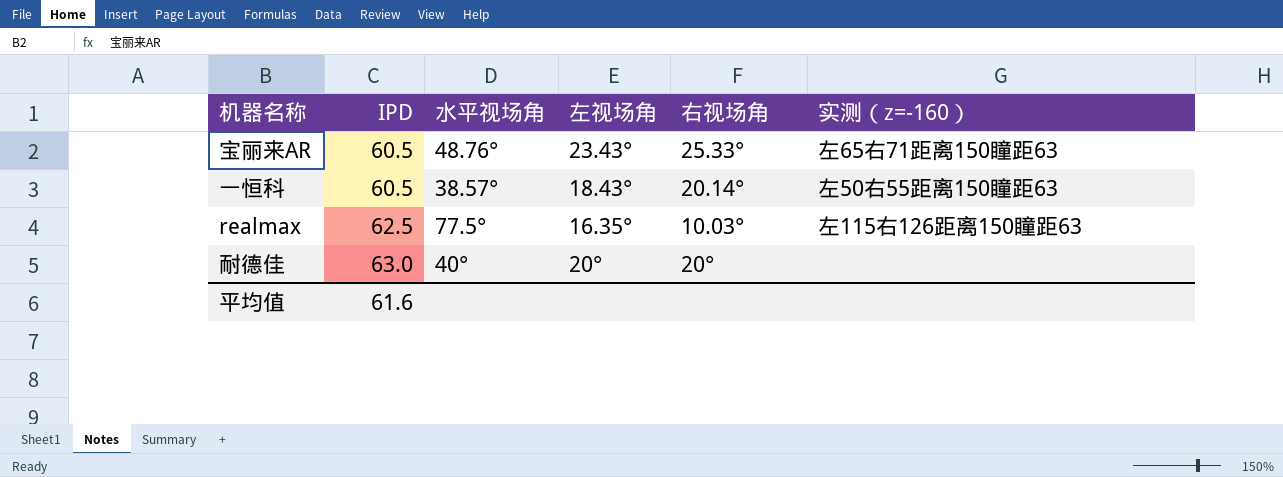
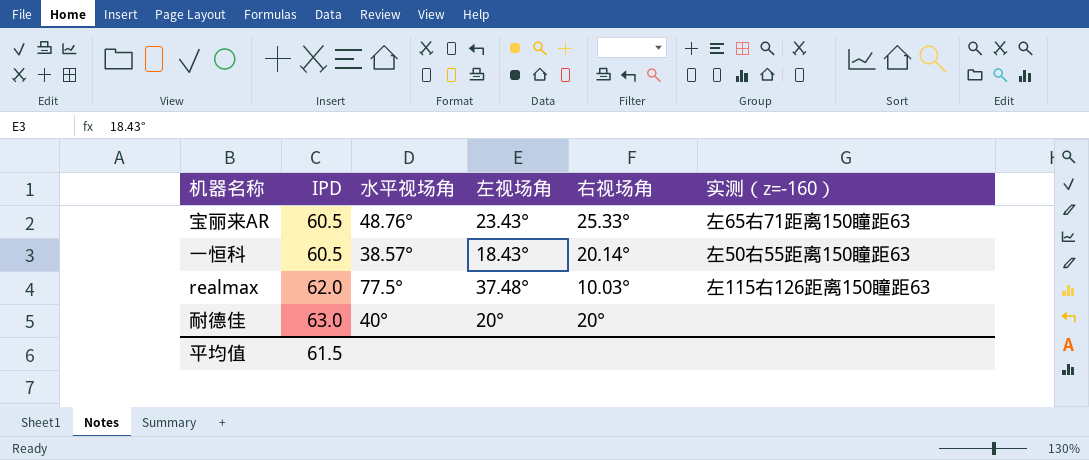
realmax | IPD: 62.5 -> 62.0
realmax | 左视场角: 16.35° -> 37.48°
平均值 | IPD: 61.6 -> 61.5

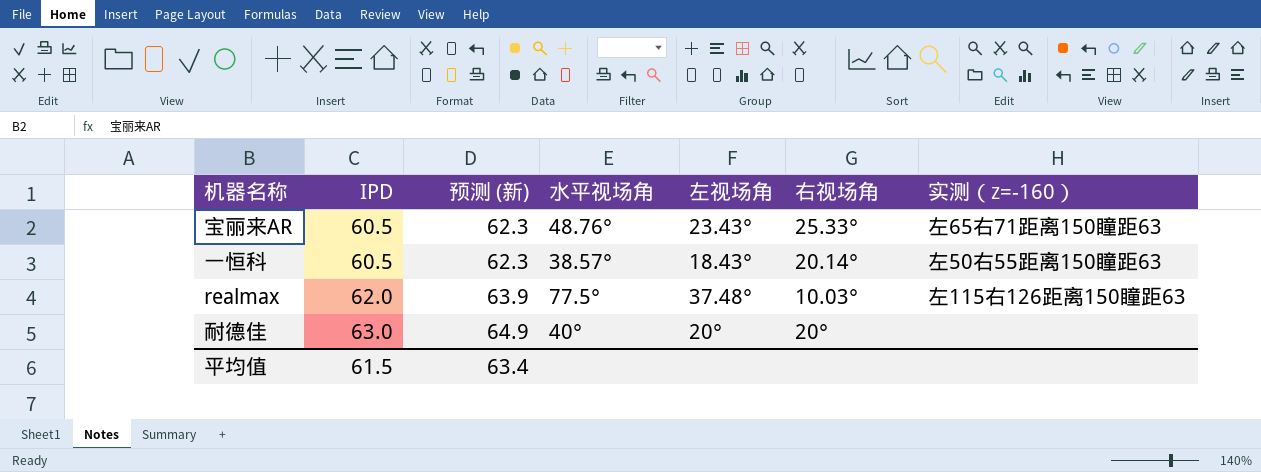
column 预测 (新) | formula: none -> [IPD] * 1.03

